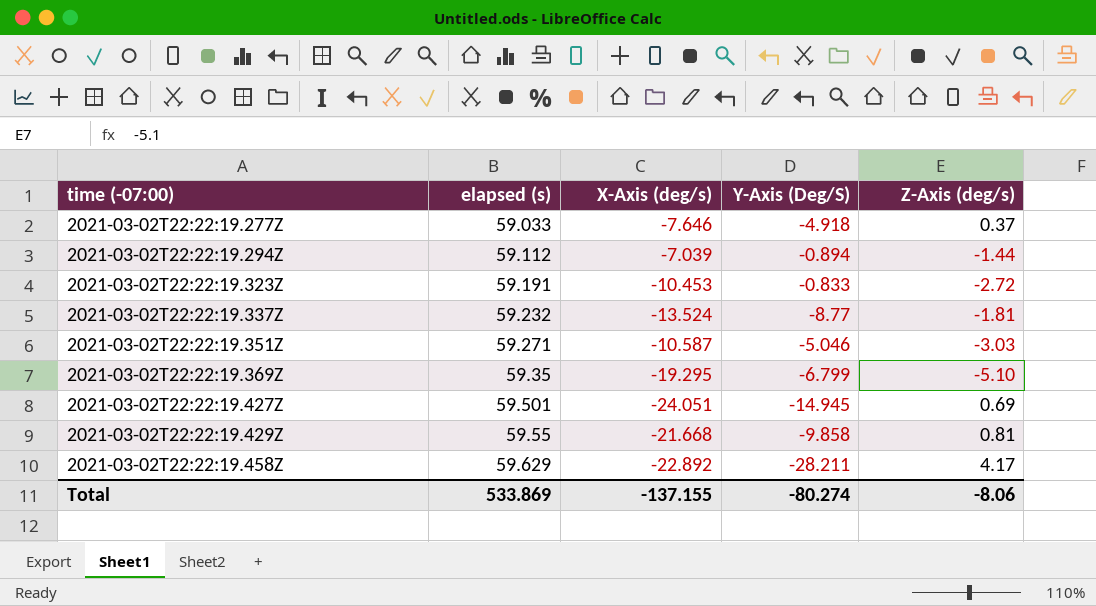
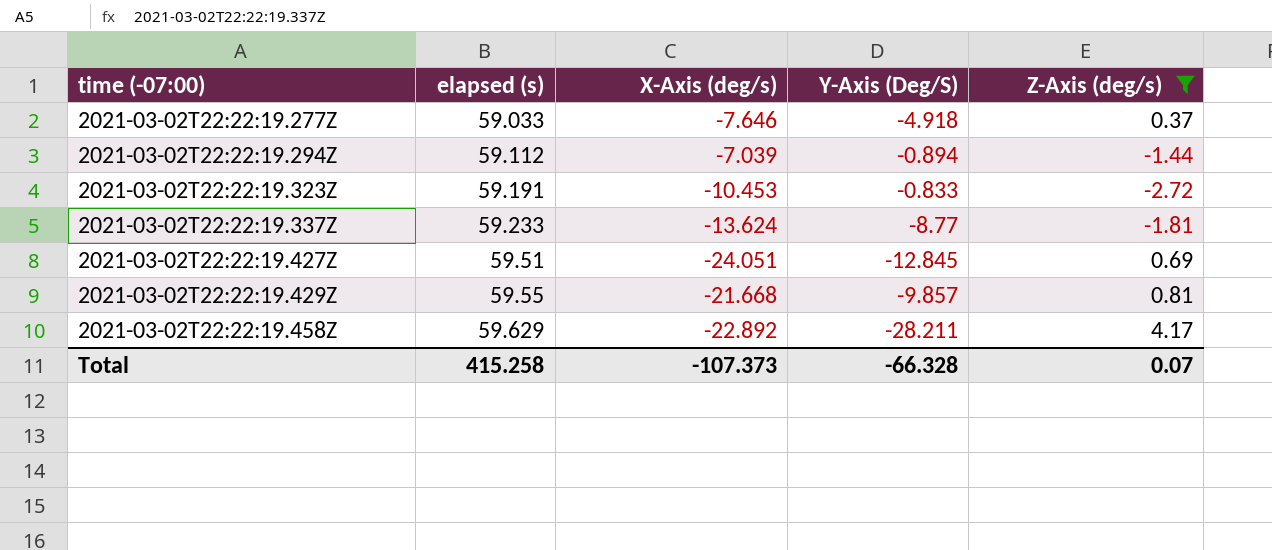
filter: none -> Z-Axis (deg/s) >= -2.72
2021-03-02T22:22:19.337Z | elapsed (s): 59.232 -> 59.233
2021-03-02T22:22:19.337Z | X-Axis (deg/s): -13.524 -> -13.624
2021-03-02T22:22:19.427Z | elapsed (s): 59.501 -> 59.51
2021-03-02T22:22:19.427Z | Y-Axis (Deg/S): -14.945 -> -12.845
2021-03-02T22:22:19.429Z | Y-Axis (Deg/S): -9.858 -> -9.857
Total | elapsed (s): 533.869 -> 415.258
Total | X-Axis (deg/s): -137.155 -> -107.373
Total | Y-Axis (Deg/S): -80.274 -> -66.328
Total | Z-Axis (deg/s): -8.06 -> 0.07

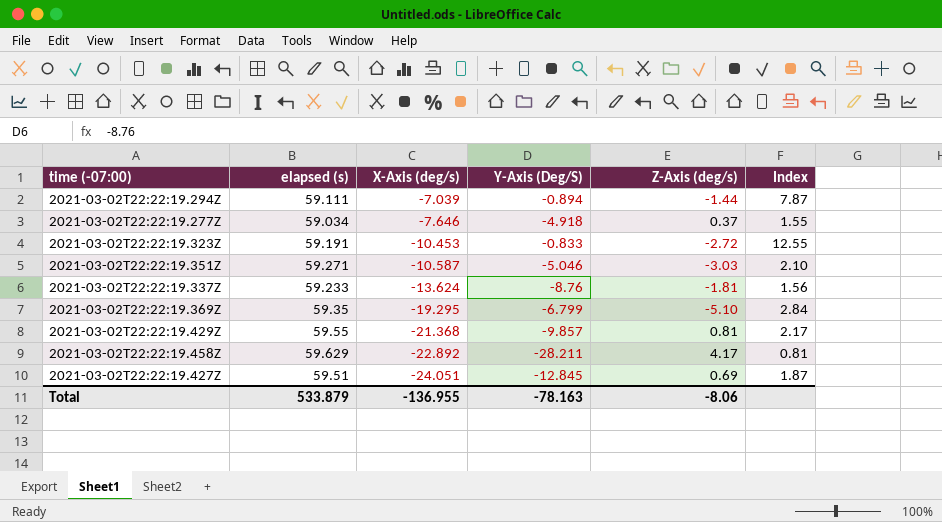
filter: Z-Axis (deg/s) >= -2.72 -> none
row order: time (-07:00) ascending -> X-Axis (deg/s) descending
column Index | formula: none -> [X-Axis (deg/s)] / [Y-Axis (Deg/S)]
2021-03-02T22:22:19.294Z | elapsed (s): 59.112 -> 59.111
2021-03-02T22:22:19.277Z | elapsed (s): 59.033 -> 59.034
2021-03-02T22:22:19.337Z | Y-Axis (Deg/S): -8.77 -> -8.76
2021-03-02T22:22:19.429Z | X-Axis (deg/s): -21.668 -> -21.368
Total | elapsed (s): 415.258 -> 533.879
Total | X-Axis (deg/s): -107.373 -> -136.955
Total | Y-Axis (Deg/S): -66.328 -> -78.163
Total | Z-Axis (deg/s): 0.07 -> -8.06

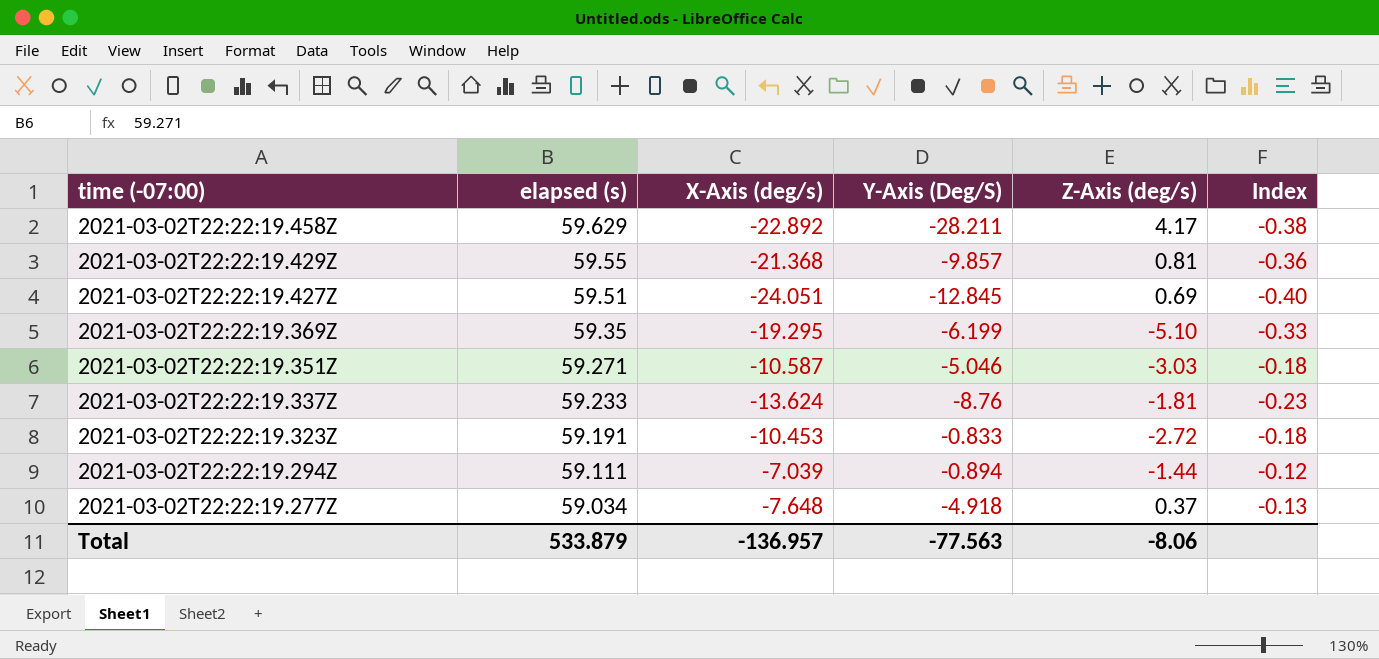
row order: X-Axis (deg/s) descending -> time (-07:00) descending
column Index | formula: [X-Axis (deg/s)] / [Y-Axis (Deg/S)] -> [X-Axis (deg/s)] / [elapsed (s)]
2021-03-02T22:22:19.369Z | Y-Axis (Deg/S): -6.799 -> -6.199
2021-03-02T22:22:19.277Z | X-Axis (deg/s): -7.646 -> -7.648
Total | X-Axis (deg/s): -136.955 -> -136.957
Total | Y-Axis (Deg/S): -78.163 -> -77.563

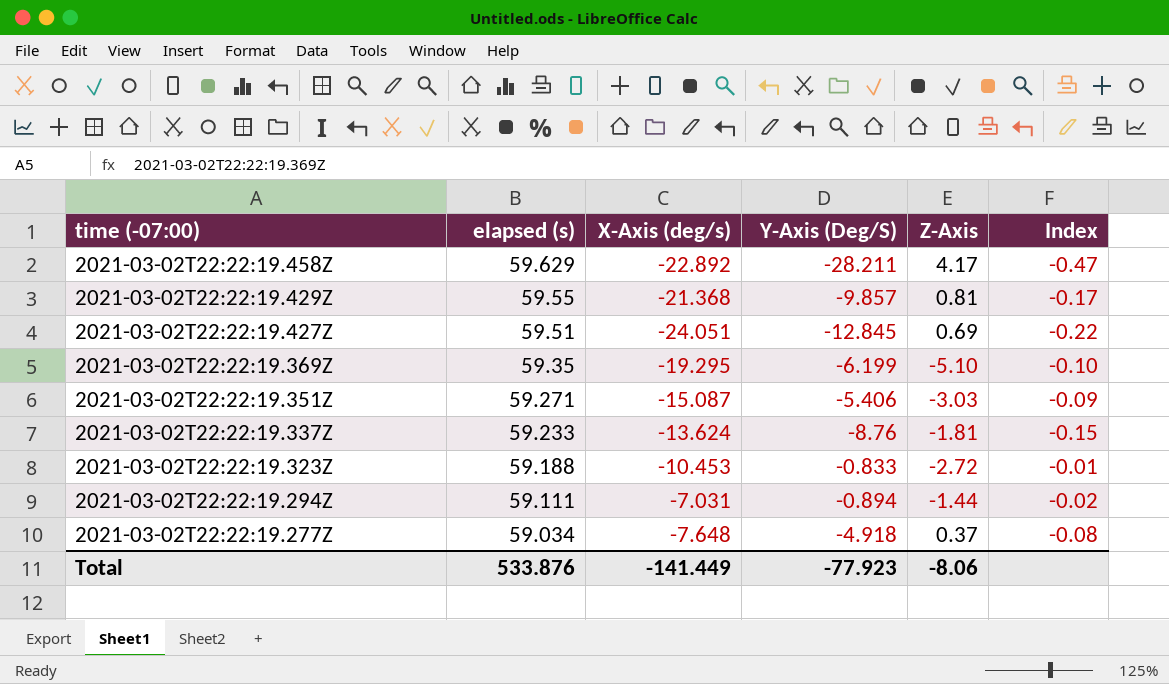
column name: Z-Axis (deg/s) -> Z-Axis
column Index | formula: [X-Axis (deg/s)] / [elapsed (s)] -> [Y-Axis (Deg/S)] / [elapsed (s)]
2021-03-02T22:22:19.351Z | X-Axis (deg/s): -10.587 -> -15.087
2021-03-02T22:22:19.351Z | Y-Axis (Deg/S): -5.046 -> -5.406
2021-03-02T22:22:19.323Z | elapsed (s): 59.191 -> 59.188
2021-03-02T22:22:19.294Z | X-Axis (deg/s): -7.039 -> -7.031
Total | elapsed (s): 533.879 -> 533.876
Total | X-Axis (deg/s): -136.957 -> -141.449
Total | Y-Axis (Deg/S): -77.563 -> -77.923

